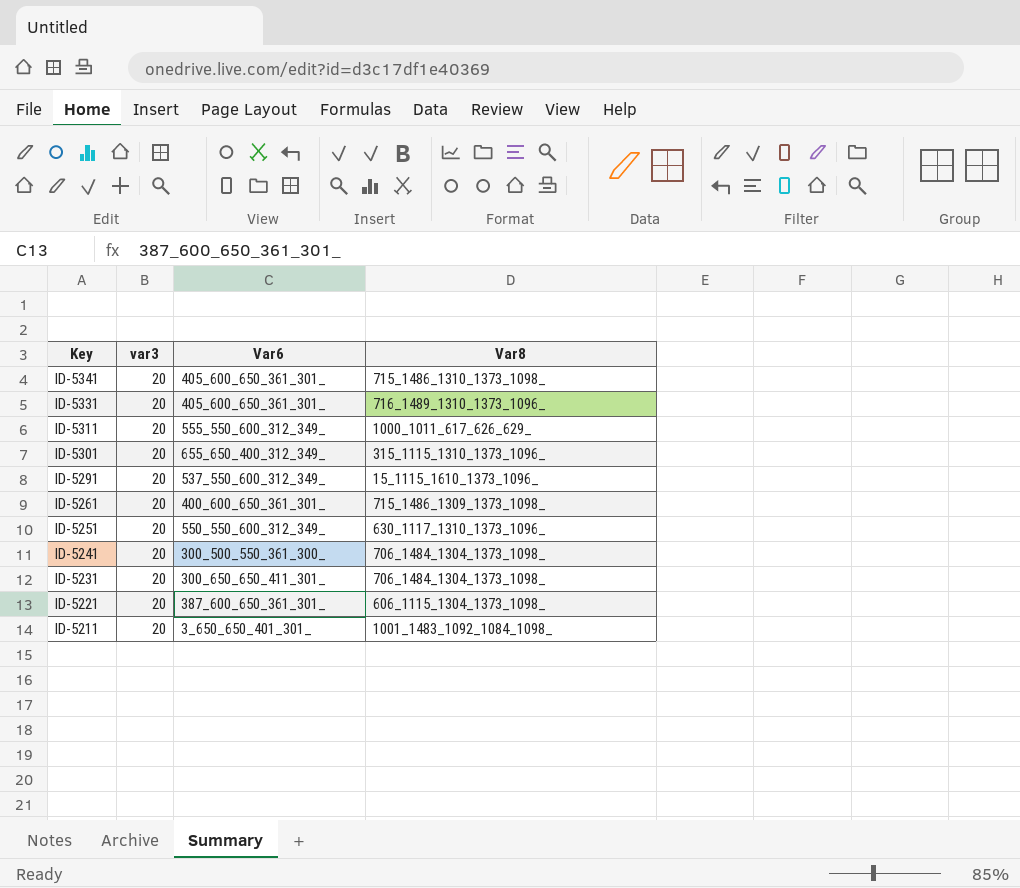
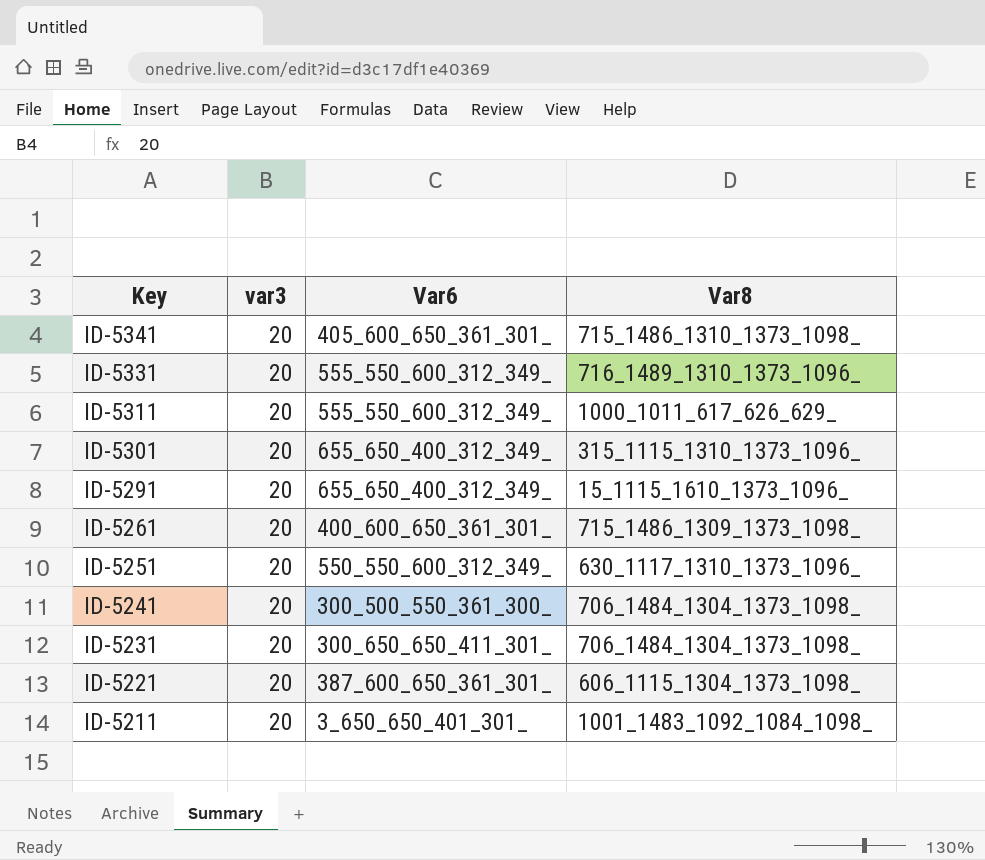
ID-5331 | Var6: 405_600_650_361_301_ -> 555_550_600_312_349_
ID-5291 | Var6: 537_550_600_312_349_ -> 655_650_400_312_349_

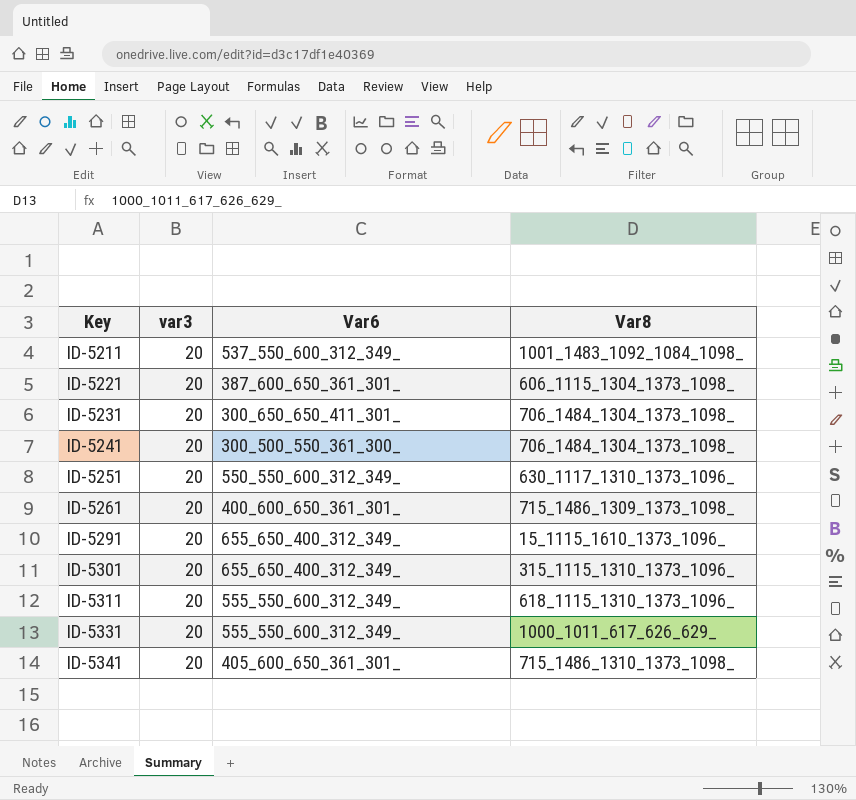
row order: Key descending -> Key ascending
ID-5211 | Var6: 3_650_650_401_301_ -> 537_550_600_312_349_
ID-5311 | Var8: 1000_1011_617_626_629_ -> 618_1115_1310_1373_1096_
ID-5331 | Var8: 716_1489_1310_1373_1096_ -> 1000_1011_617_626_629_

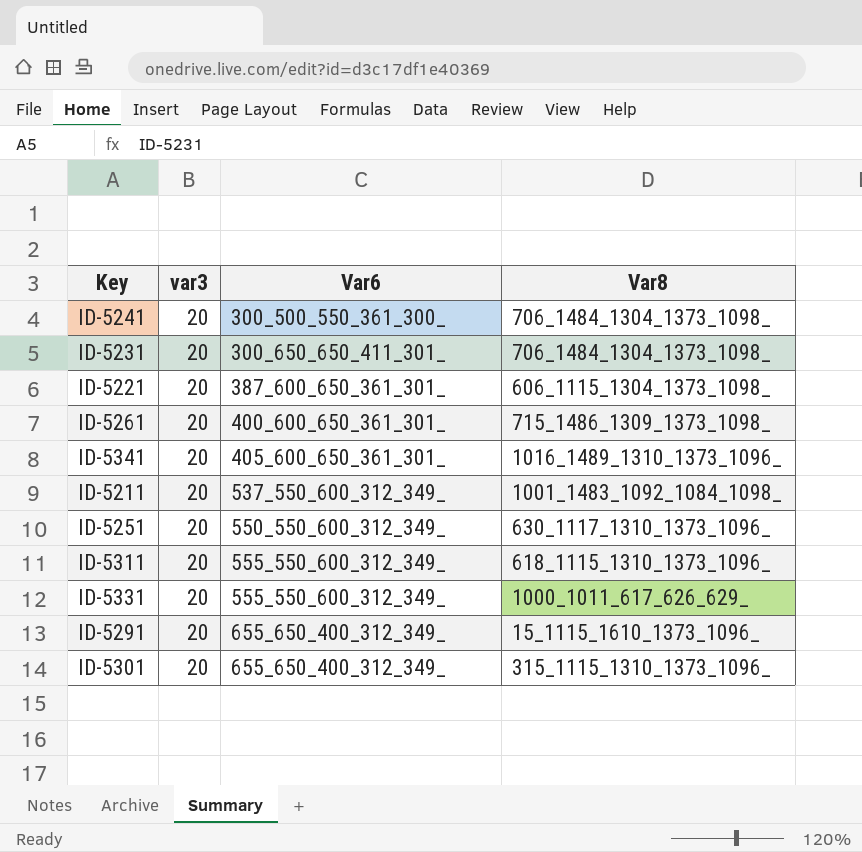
row order: Key ascending -> Var6 ascending
ID-5341 | Var8: 715_1486_1310_1373_1098_ -> 1016_1489_1310_1373_1096_

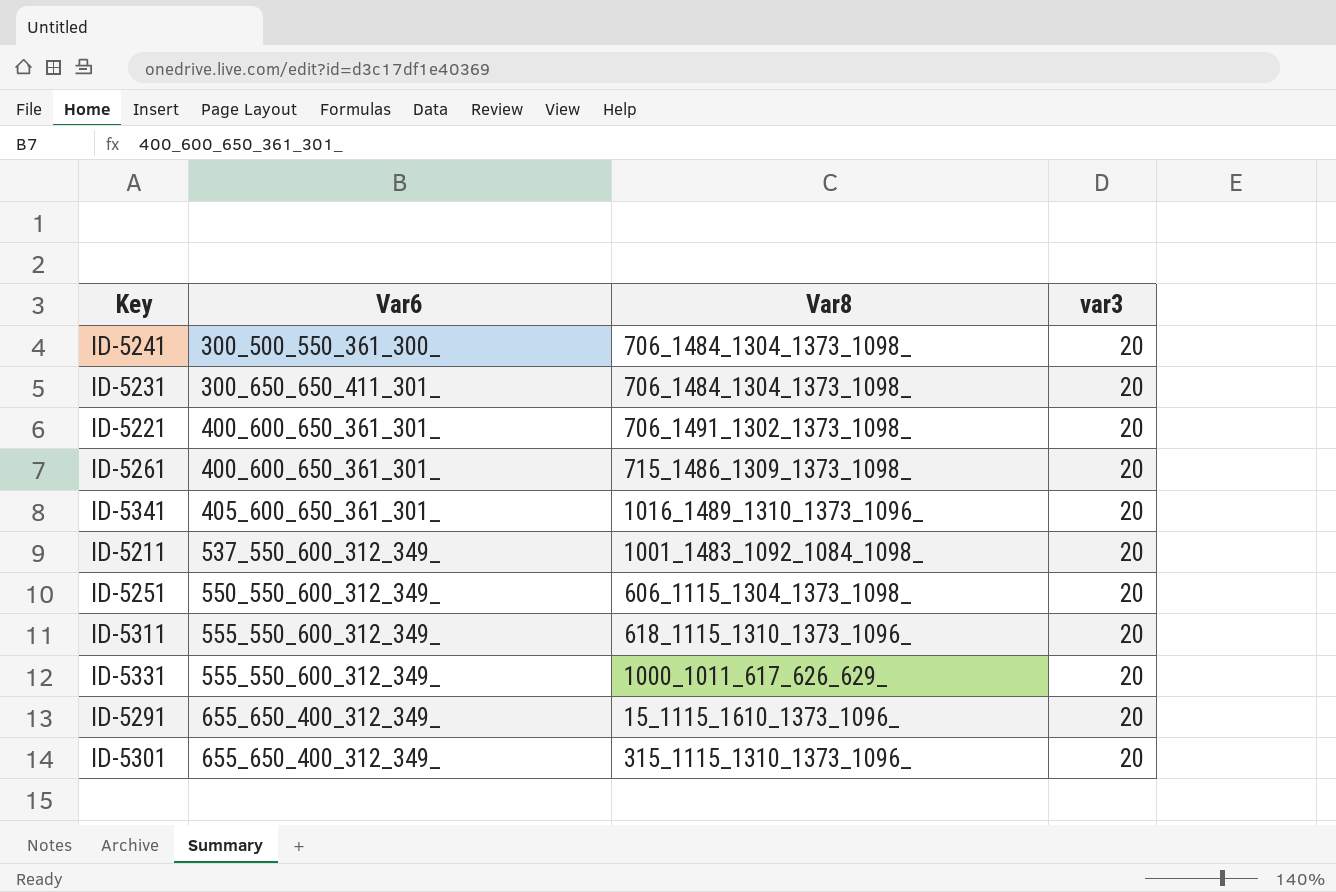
column var3 | position: 2 -> 4
ID-5221 | Var6: 387_600_650_361_301_ -> 400_600_650_361_301_
ID-5221 | Var8: 606_1115_1304_1373_1098_ -> 706_1491_1302_1373_1098_
ID-5251 | Var8: 630_1117_1310_1373_1096_ -> 606_1115_1304_1373_1098_

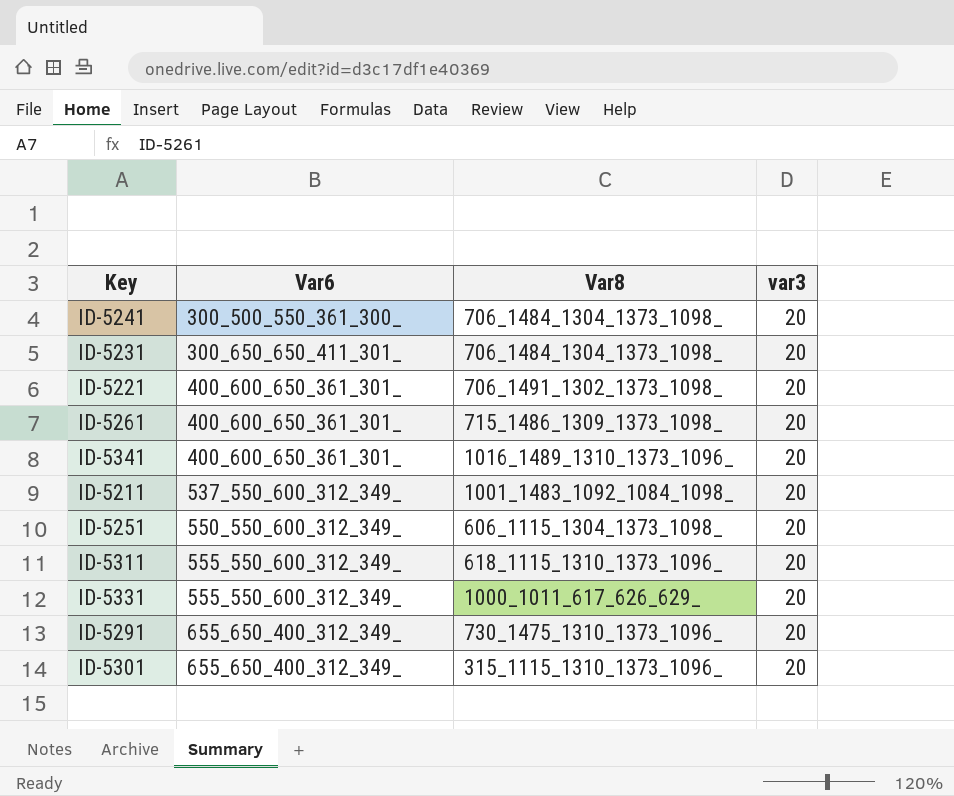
ID-5341 | Var6: 405_600_650_361_301_ -> 400_600_650_361_301_
ID-5291 | Var8: 15_1115_1610_1373_1096_ -> 730_1475_1310_1373_1096_

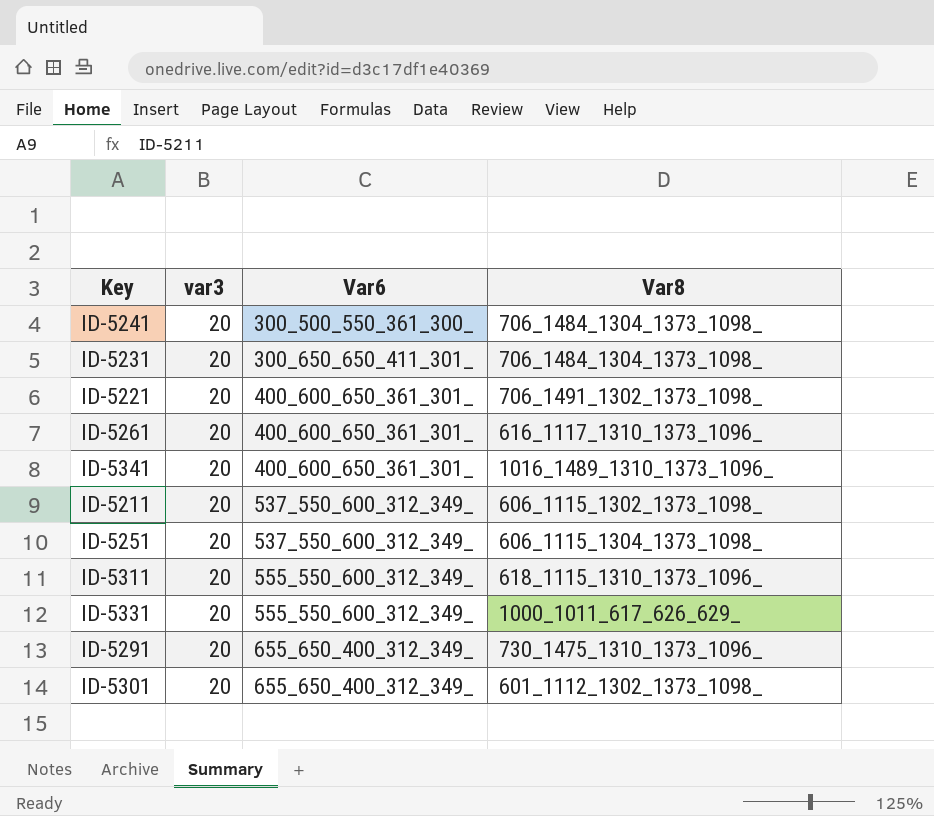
column var3 | position: 4 -> 2
ID-5261 | Var8: 715_1486_1309_1373_1098_ -> 616_1117_1310_1373_1096_
ID-5211 | Var8: 1001_1483_1092_1084_1098_ -> 606_1115_1302_1373_1098_
ID-5251 | Var6: 550_550_600_312_349_ -> 537_550_600_312_349_
ID-5301 | Var8: 315_1115_1310_1373_1096_ -> 601_1112_1302_1373_1098_

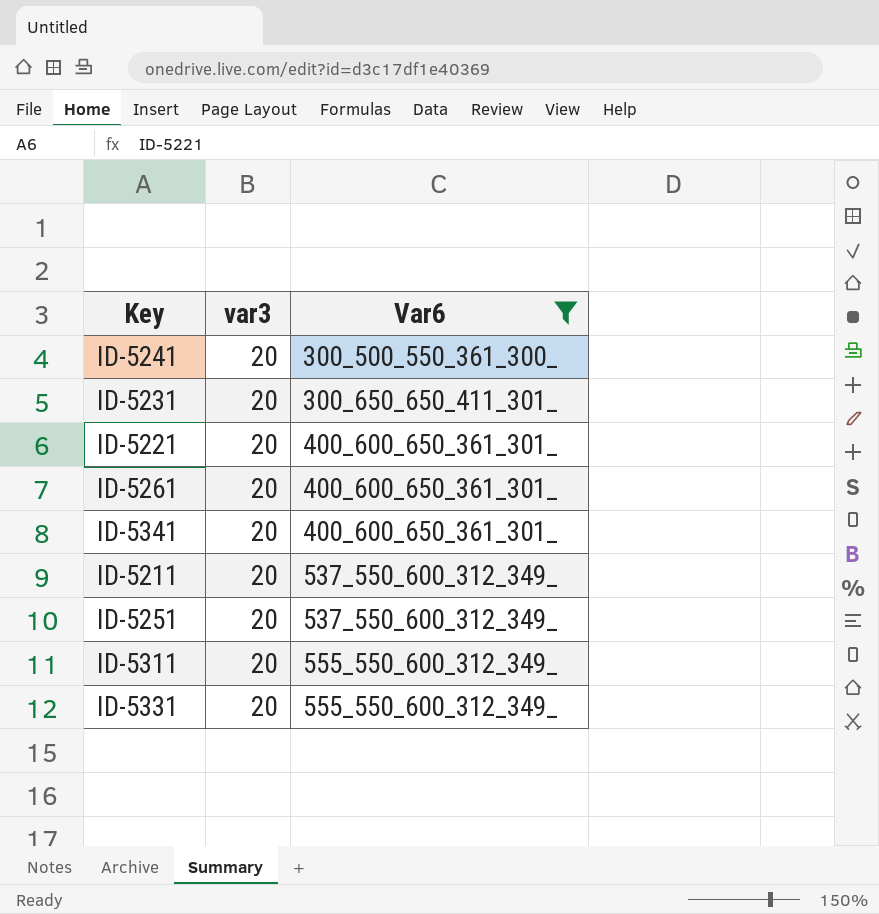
filter: none -> Var6 != 655_650_400_312_349_
column Var8 | position: 4 -> none

